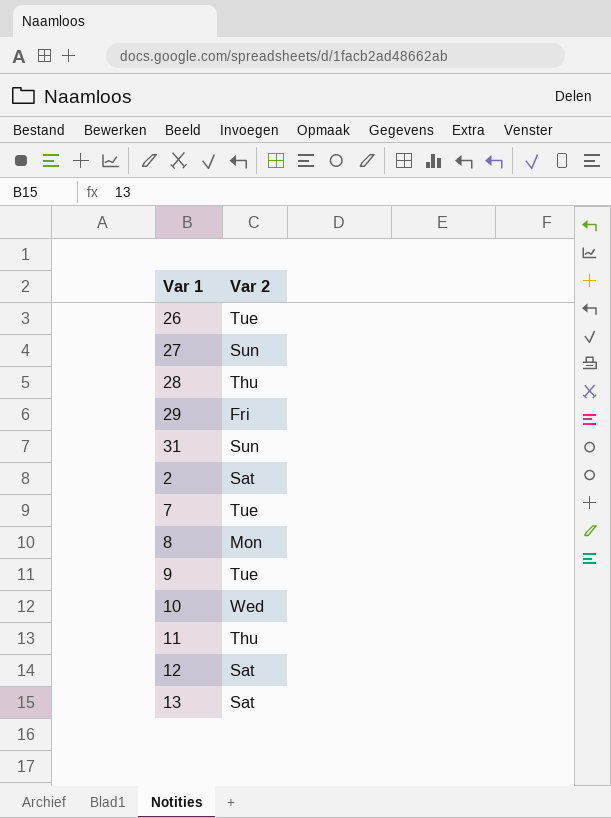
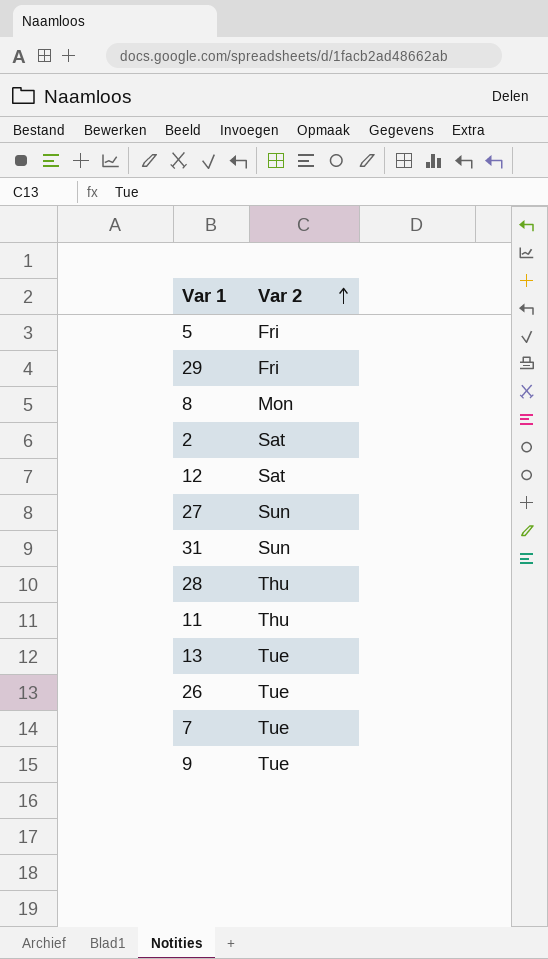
row order: none -> Var 2 ascending
row 10: Wed -> none
row 5: none -> Fri
13 | Var 2: Sat -> Tue

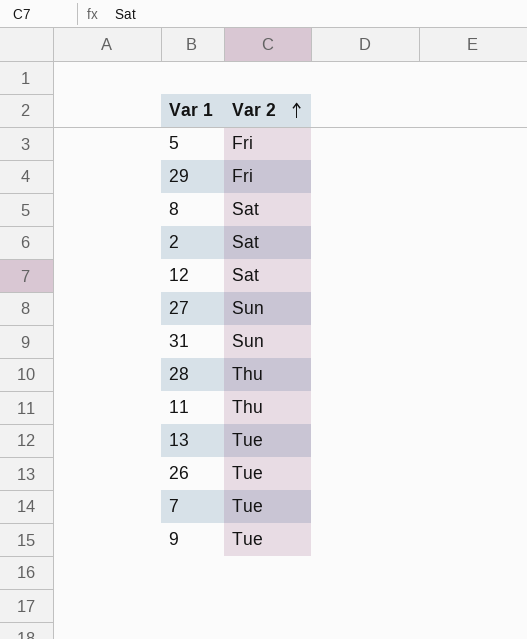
8 | Var 2: Mon -> Sat

